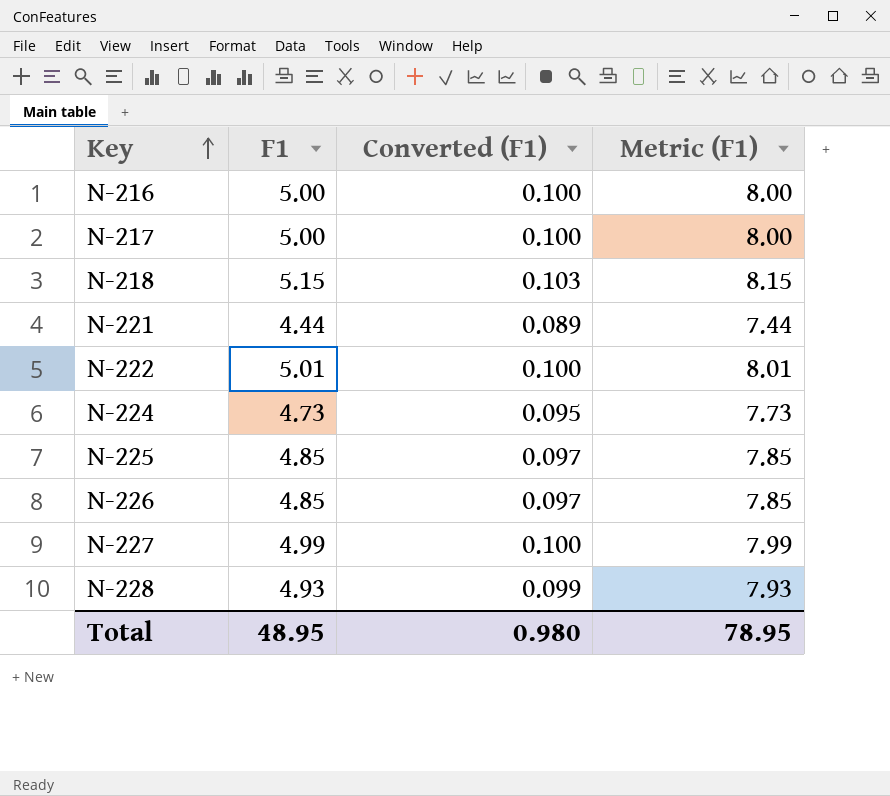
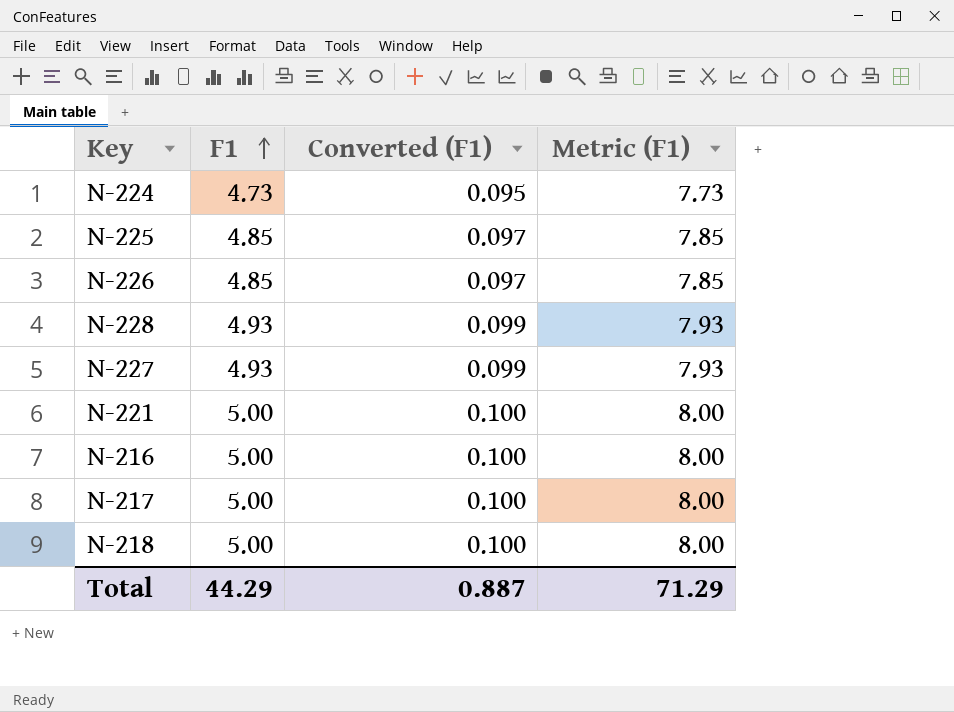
row order: Key ascending -> F1 ascending
row N-222: 5.01 | 0.100 | 8.01 -> none
N-227 | F1: 4.99 -> 4.93
N-227 | Converted (F1): 0.100 -> 0.099
N-227 | Metric (F1): 7.99 -> 7.93
N-221 | F1: 4.44 -> 5.00
N-221 | Converted (F1): 0.089 -> 0.100
N-221 | Metric (F1): 7.44 -> 8.00
N-218 | F1: 5.15 -> 5.00
N-218 | Converted (F1): 0.103 -> 0.100
N-218 | Metric (F1): 8.15 -> 8.00
Total | F1: 48.95 -> 44.29
Total | Converted (F1): 0.980 -> 0.887
Total | Metric (F1): 78.95 -> 71.29

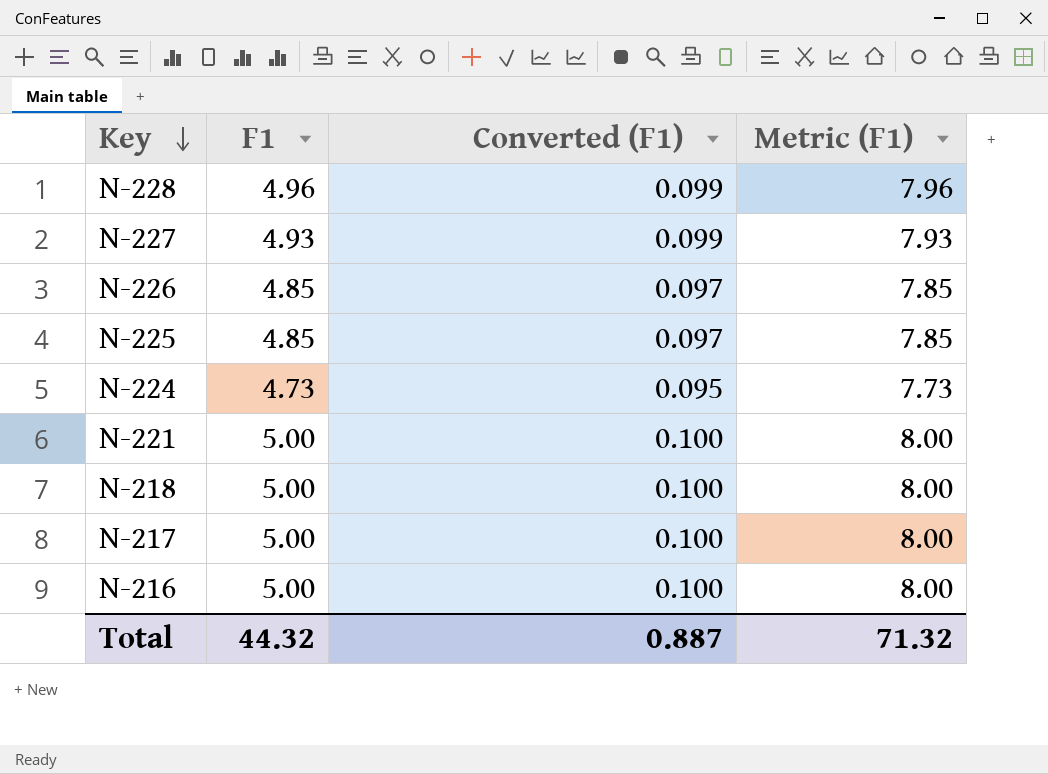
row order: F1 ascending -> Key descending
N-228 | F1: 4.93 -> 4.96
N-228 | Metric (F1): 7.93 -> 7.96
Total | F1: 44.29 -> 44.32
Total | Metric (F1): 71.29 -> 71.32

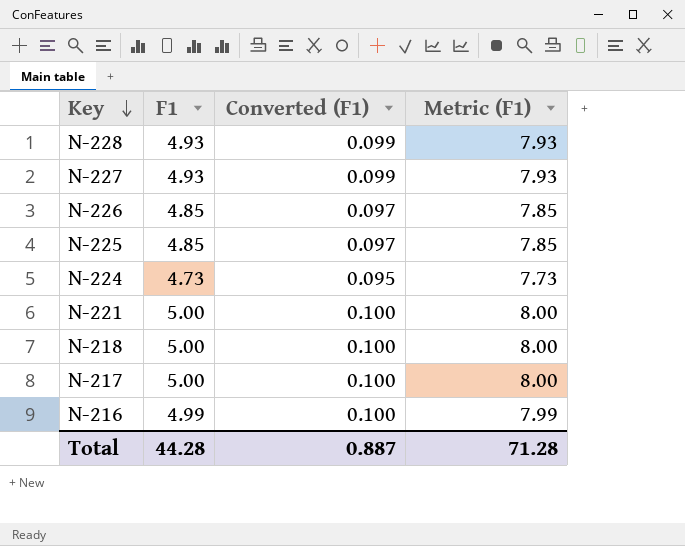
N-228 | F1: 4.96 -> 4.93
N-228 | Metric (F1): 7.96 -> 7.93
N-216 | F1: 5.00 -> 4.99
N-216 | Metric (F1): 8.00 -> 7.99
Total | F1: 44.32 -> 44.28
Total | Metric (F1): 71.32 -> 71.28

